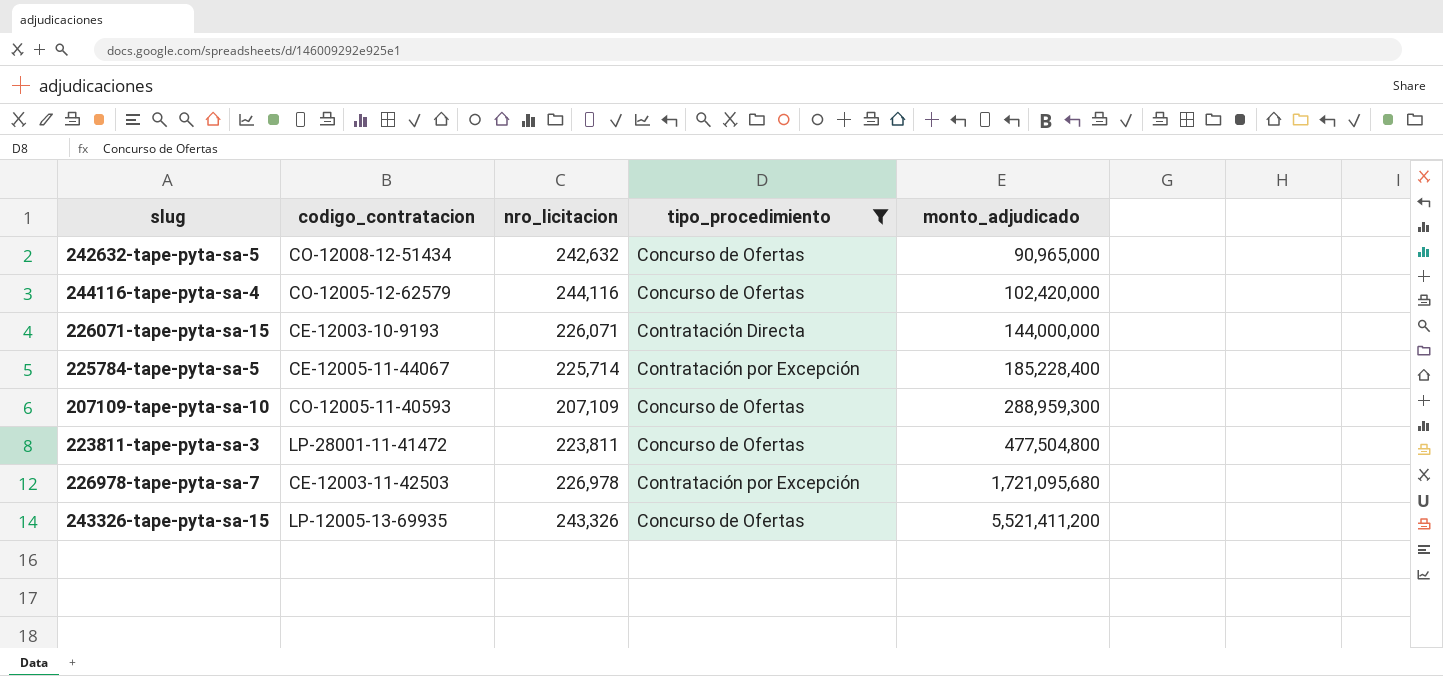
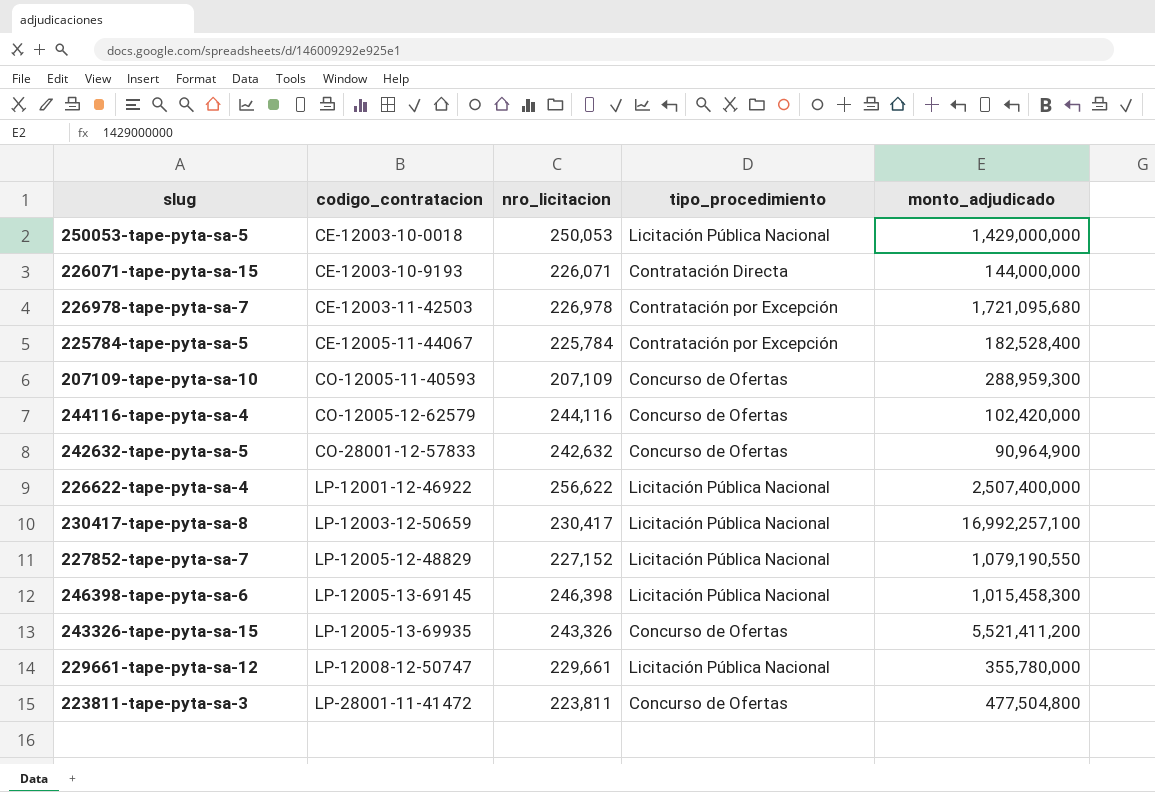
filter: tipo_procedimiento != Licitación Pública Nacional -> none
row order: monto_adjudicado ascending -> codigo_contratacion ascending
225784-tape-pyta-sa-5 | nro_licitacion: 225,714 -> 225,784
225784-tape-pyta-sa-5 | monto_adjudicado: 185,228,400 -> 182,528,400
242632-tape-pyta-sa-5 | codigo_contratacion: CO-12008-12-51434 -> CO-28001-12-57833
242632-tape-pyta-sa-5 | monto_adjudicado: 90,965,000 -> 90,964,900

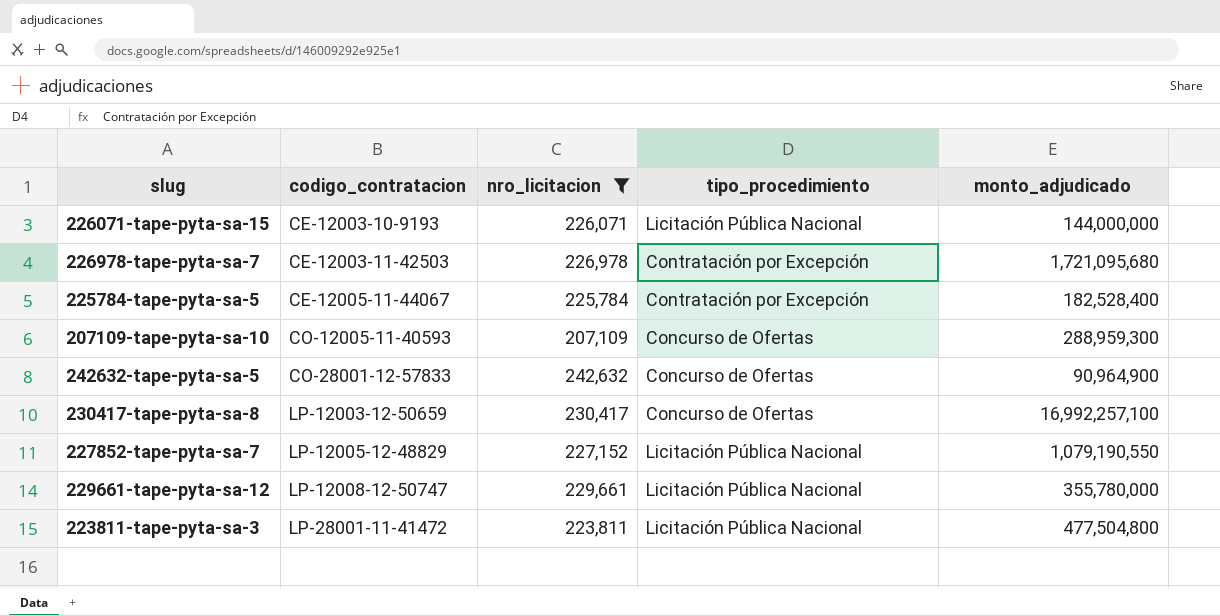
filter: none -> nro_licitacion <= 242,632
226071-tape-pyta-sa-15 | tipo_procedimiento: Contratación Directa -> Licitación Pública Nacional
230417-tape-pyta-sa-8 | tipo_procedimiento: Licitación Pública Nacional -> Concurso de Ofertas
223811-tape-pyta-sa-3 | tipo_procedimiento: Concurso de Ofertas -> Licitación Pública Nacional

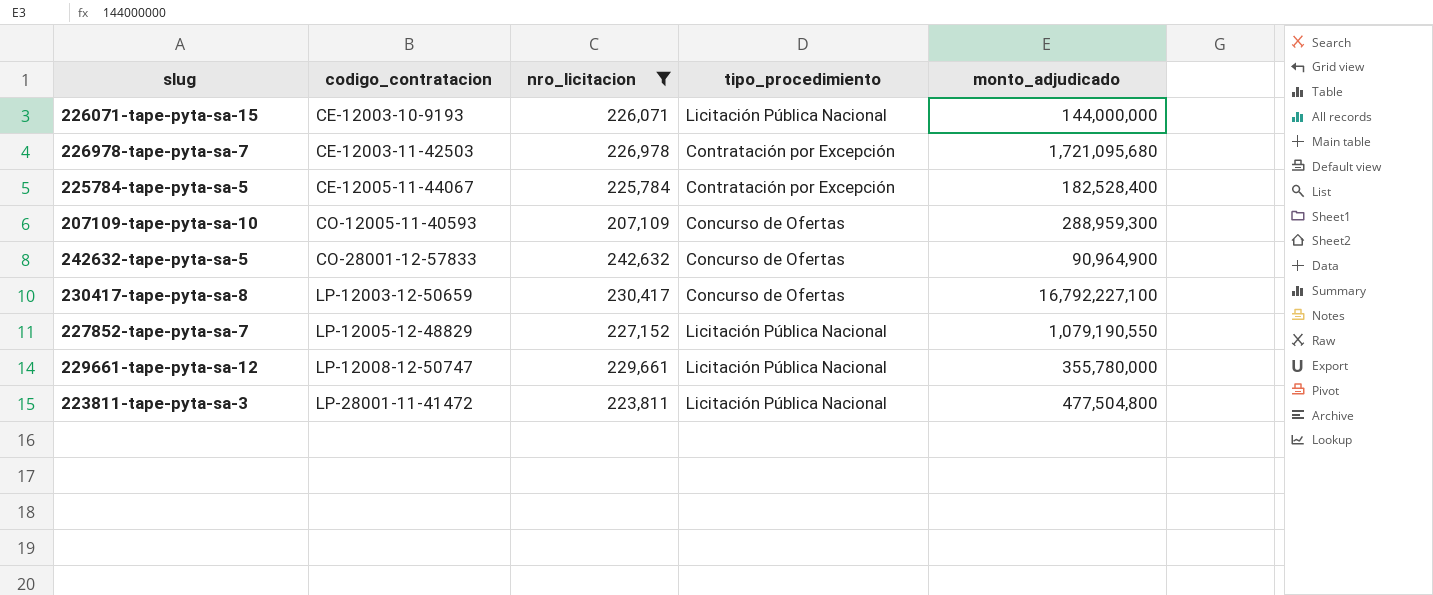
230417-tape-pyta-sa-8 | monto_adjudicado: 16,992,257,100 -> 16,792,227,100

